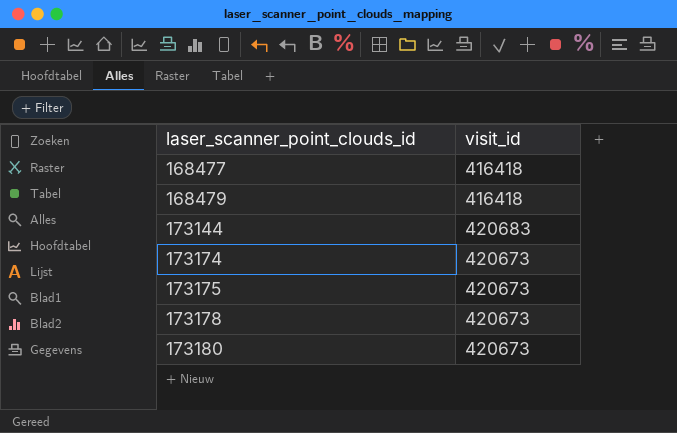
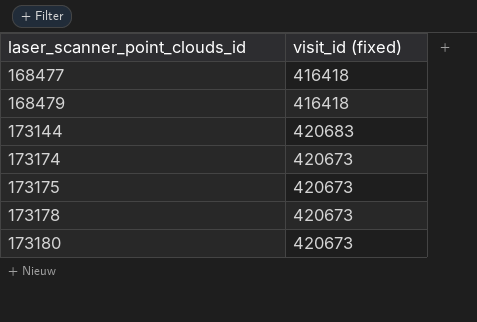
column name: visit_id -> visit_id (fixed)

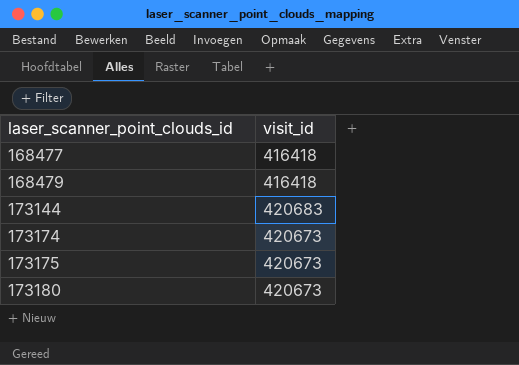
column name: visit_id (fixed) -> visit_id
row 173178: 420673 -> none

